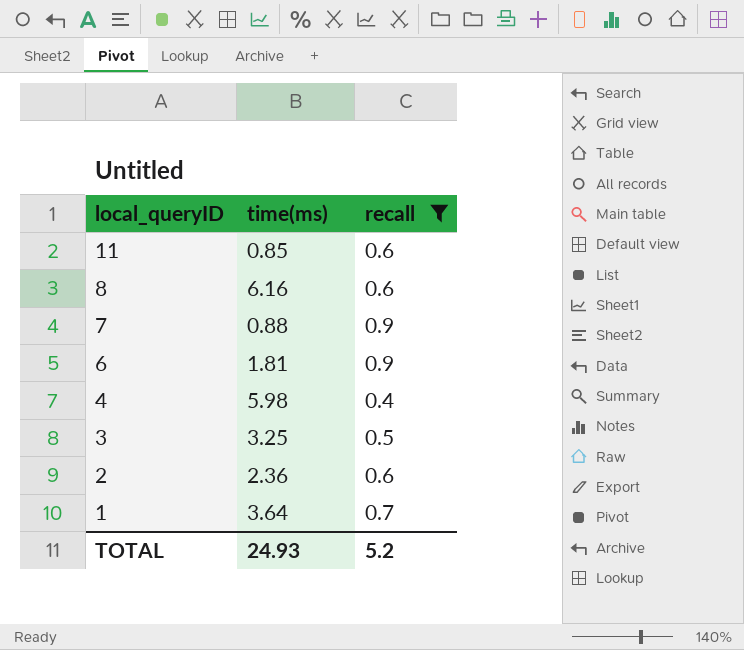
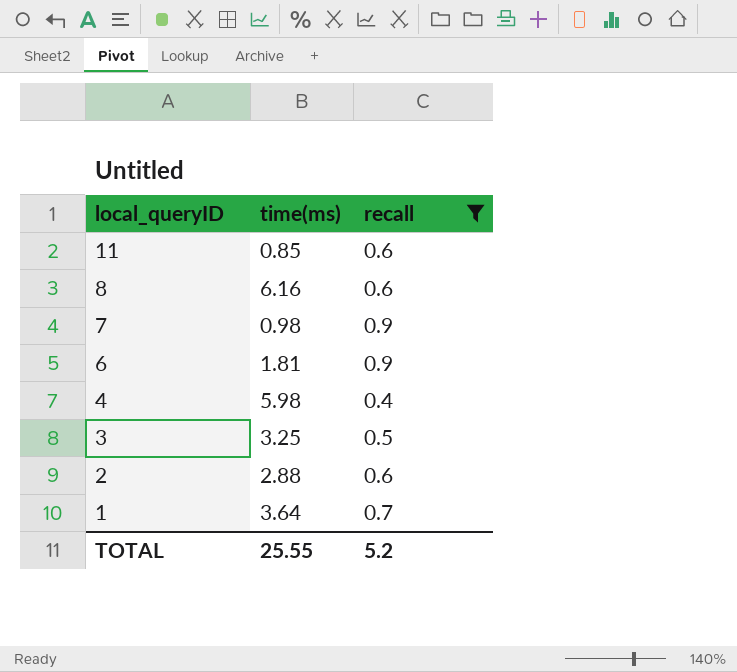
7 | time(ms): 0.88 -> 0.98
2 | time(ms): 2.36 -> 2.88
TOTAL | time(ms): 24.93 -> 25.55

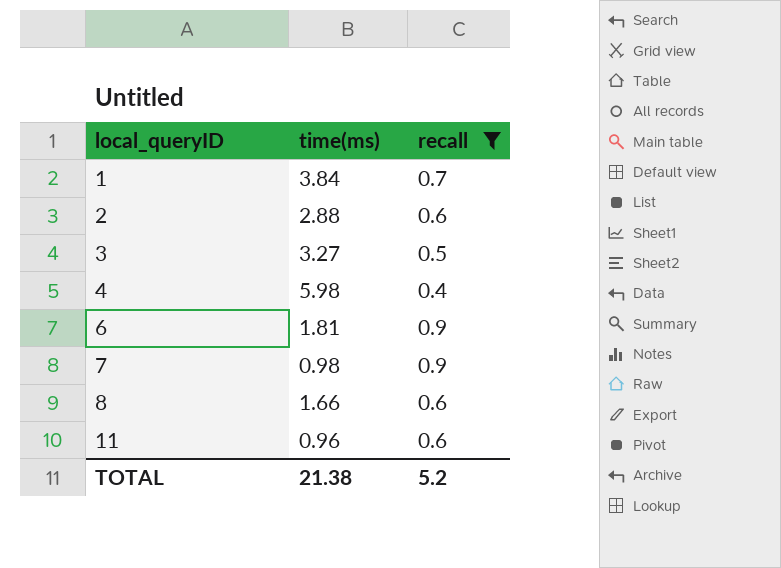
row order: local_queryID descending -> local_queryID ascending
1 | time(ms): 3.64 -> 3.84
3 | time(ms): 3.25 -> 3.27
8 | time(ms): 6.16 -> 1.66
11 | time(ms): 0.85 -> 0.96
TOTAL | time(ms): 25.55 -> 21.38

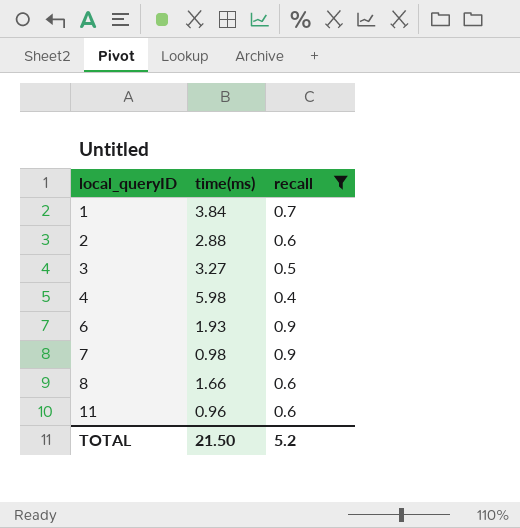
6 | time(ms): 1.81 -> 1.93
TOTAL | time(ms): 21.38 -> 21.50

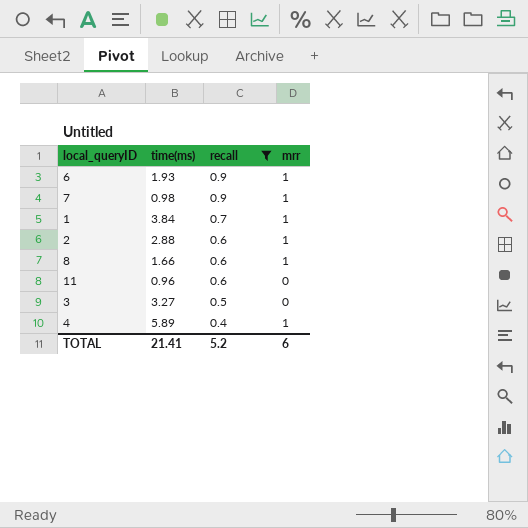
row order: local_queryID ascending -> recall descending
column mrr | position: none -> 4
4 | time(ms): 5.98 -> 5.89
TOTAL | time(ms): 21.50 -> 21.41

